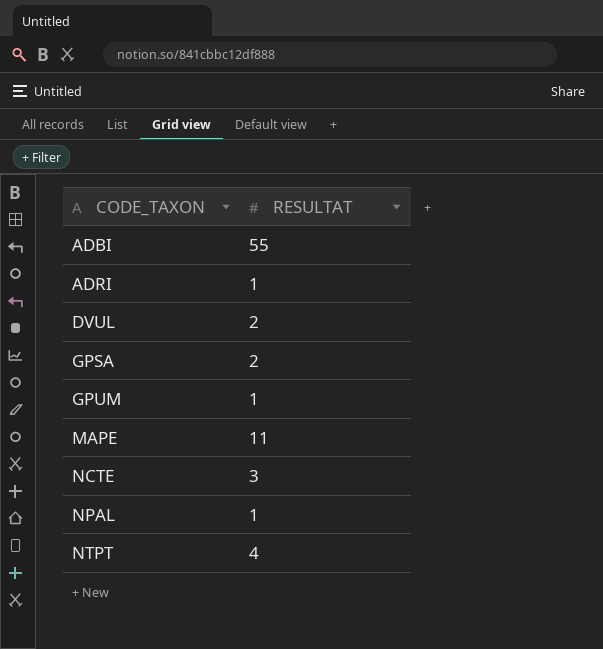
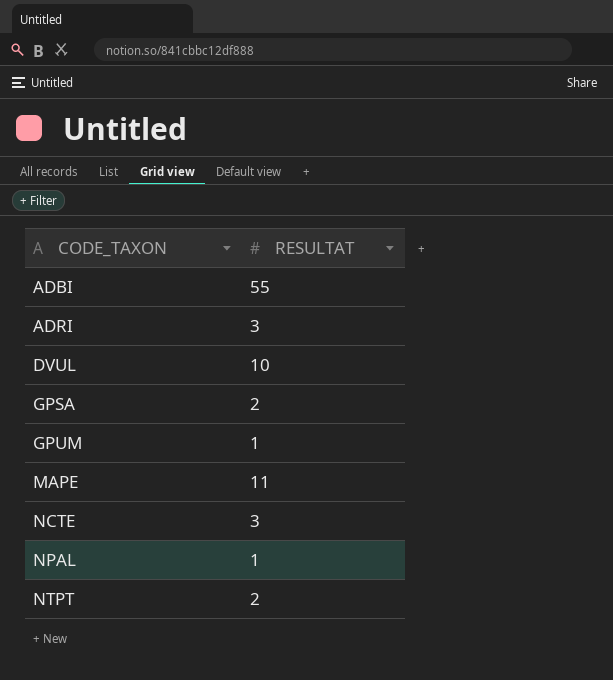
ADRI | RESULTAT: 1 -> 3
DVUL | RESULTAT: 2 -> 10
NTPT | RESULTAT: 4 -> 2

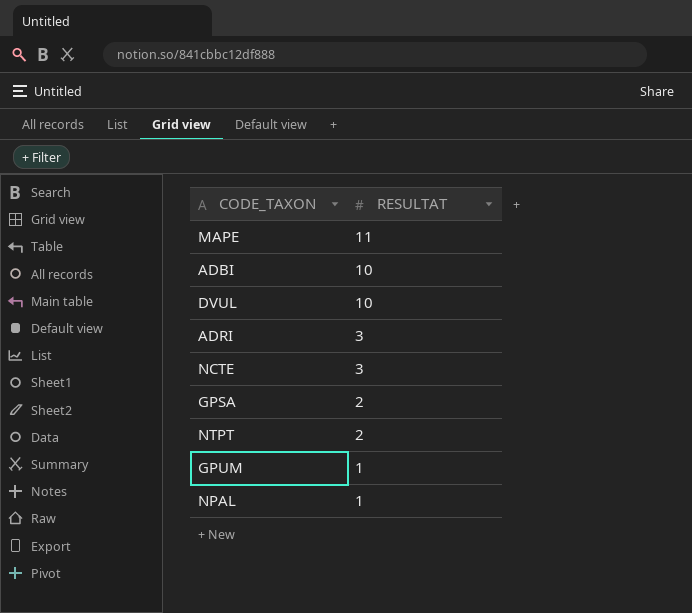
row order: CODE_TAXON ascending -> RESULTAT descending
ADBI | RESULTAT: 55 -> 10

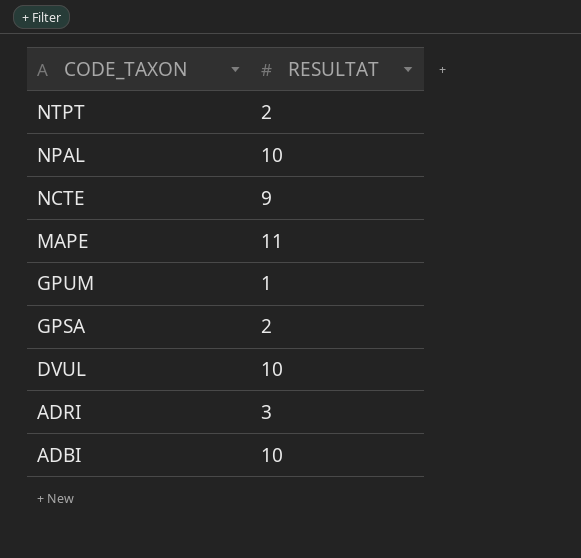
row order: RESULTAT descending -> CODE_TAXON descending
NPAL | RESULTAT: 1 -> 10
NCTE | RESULTAT: 3 -> 9

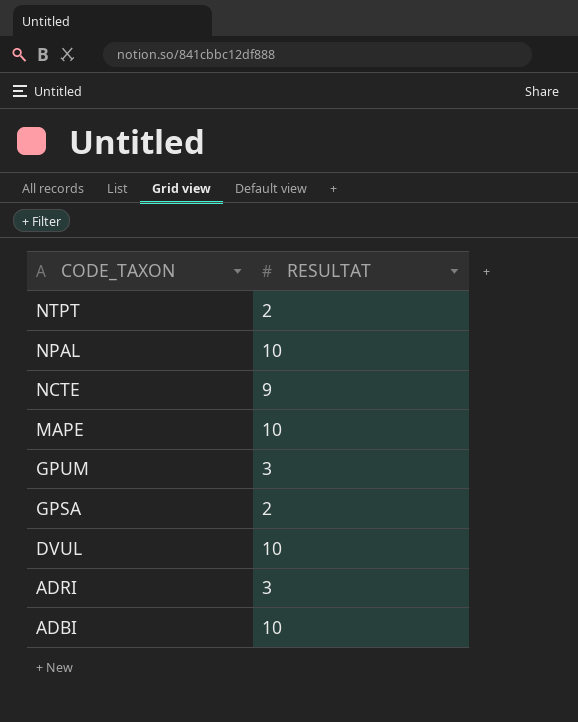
MAPE | RESULTAT: 11 -> 10
GPUM | RESULTAT: 1 -> 3

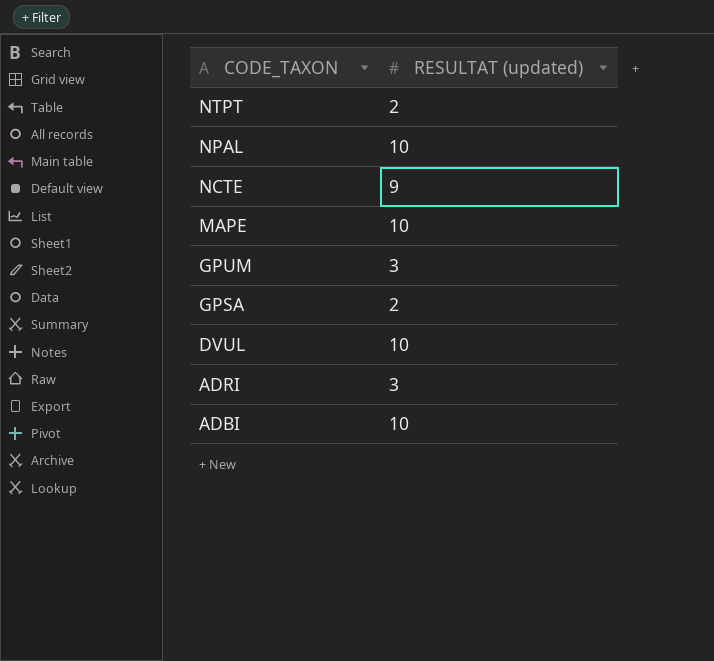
column name: RESULTAT -> RESULTAT (updated)

